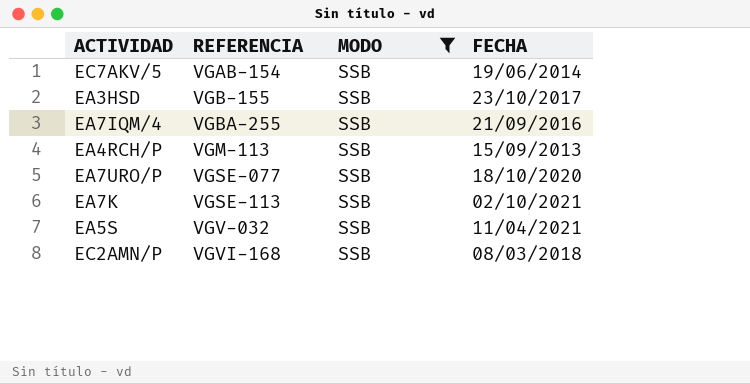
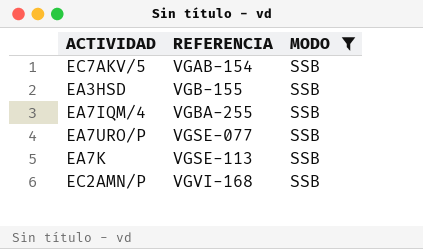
column FECHA | position: 4 -> none
row EA4RCH/P: VGM-113 | SSB | 15/09/2013 -> none
row EA5S: VGV-032 | SSB | 11/04/2021 -> none

